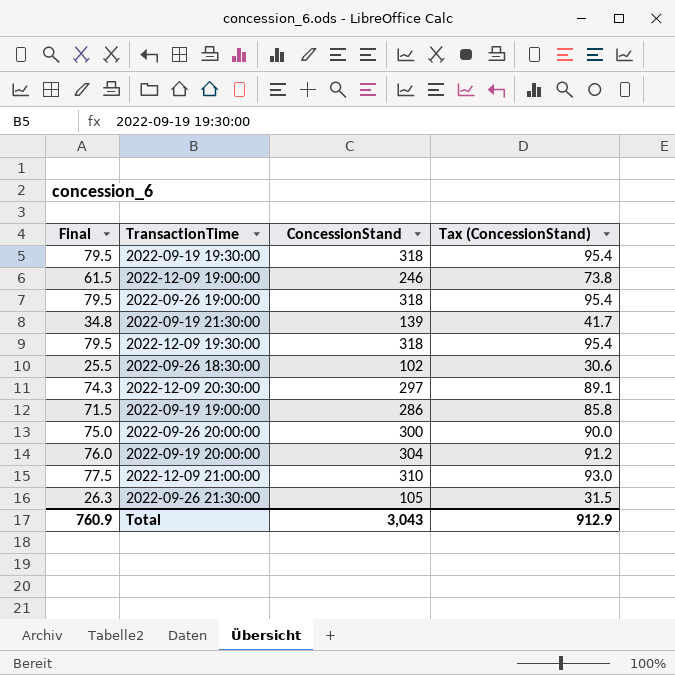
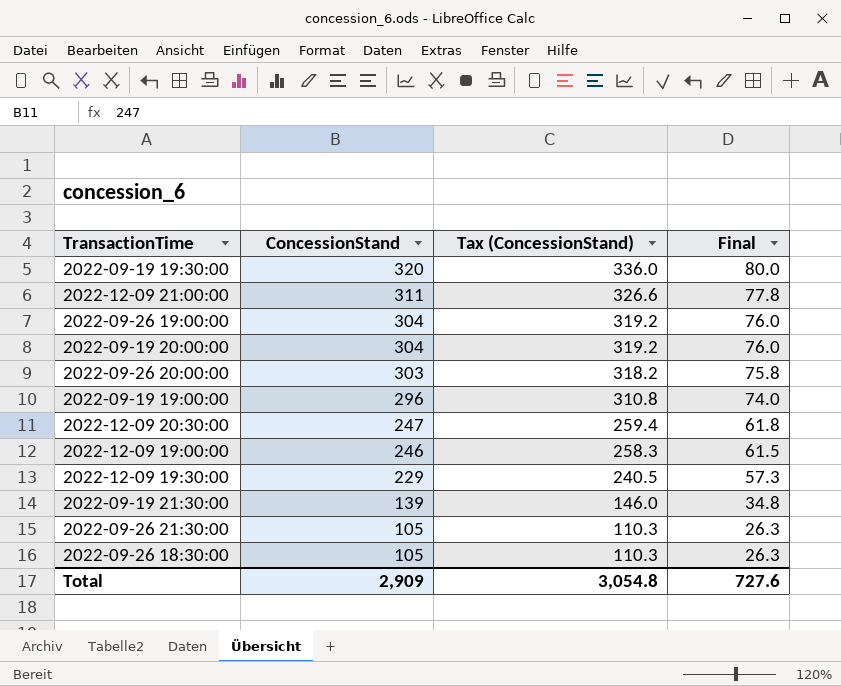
row order: none -> ConcessionStand descending
column Tax (ConcessionStand) | formula: [ConcessionStand] * 0.3 -> [ConcessionStand] * 1.05
column Final | position: 1 -> 4
2022-09-19 19:30:00 | ConcessionStand: 318 -> 320
2022-09-19 19:30:00 | Final: 79.5 -> 80.0
2022-12-09 21:00:00 | ConcessionStand: 310 -> 311
2022-12-09 21:00:00 | Final: 77.5 -> 77.8
2022-09-26 19:00:00 | ConcessionStand: 318 -> 304
2022-09-26 19:00:00 | Final: 79.5 -> 76.0
2022-09-26 20:00:00 | ConcessionStand: 300 -> 303
2022-09-26 20:00:00 | Final: 75.0 -> 75.8
2022-09-19 19:00:00 | ConcessionStand: 286 -> 296
2022-09-19 19:00:00 | Final: 71.5 -> 74.0
2022-12-09 20:30:00 | ConcessionStand: 297 -> 247
2022-12-09 20:30:00 | Final: 74.3 -> 61.8
2022-12-09 19:30:00 | ConcessionStand: 318 -> 229
2022-12-09 19:30:00 | Final: 79.5 -> 57.3
2022-09-26 18:30:00 | ConcessionStand: 102 -> 105
2022-09-26 18:30:00 | Final: 25.5 -> 26.3
Total | ConcessionStand: 3,043 -> 2,909
Total | Tax (ConcessionStand): 912.9 -> 3,054.8
Total | Final: 760.9 -> 727.6

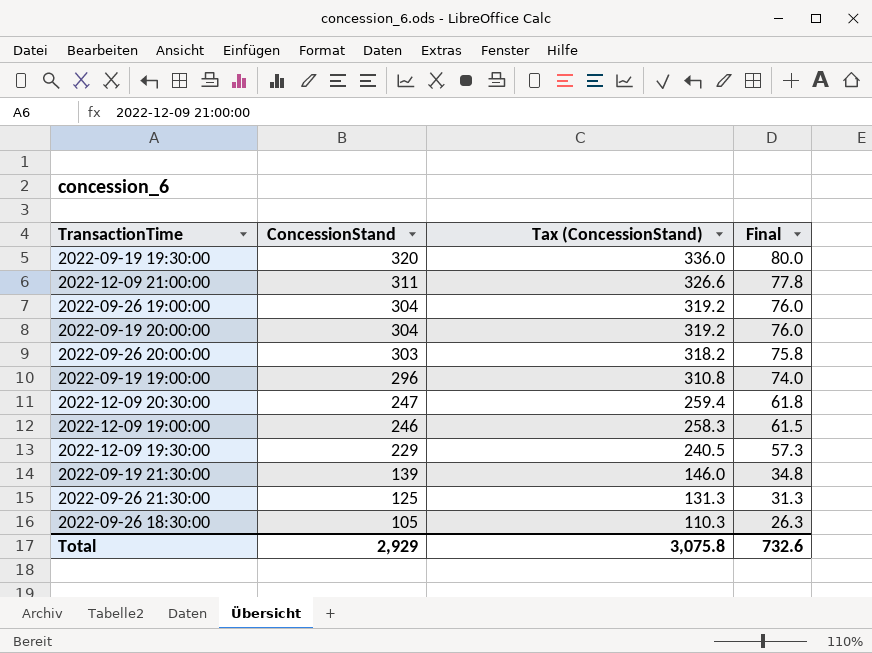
2022-09-26 21:30:00 | ConcessionStand: 105 -> 125
2022-09-26 21:30:00 | Tax (ConcessionStand): 110.3 -> 131.3
2022-09-26 21:30:00 | Final: 26.3 -> 31.3
Total | ConcessionStand: 2,909 -> 2,929
Total | Tax (ConcessionStand): 3,054.8 -> 3,075.8
Total | Final: 727.6 -> 732.6

